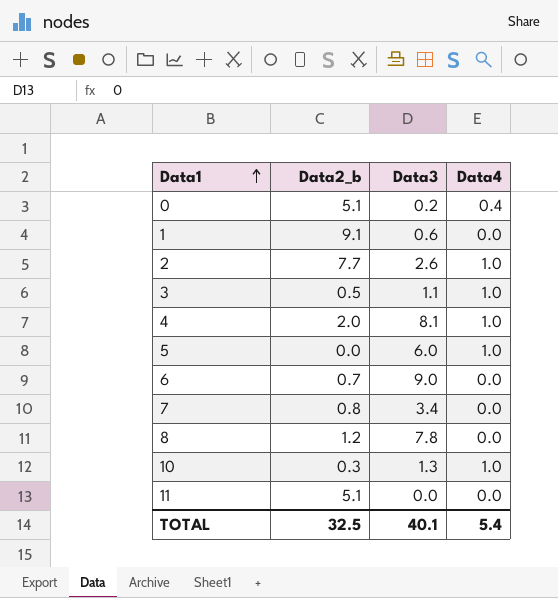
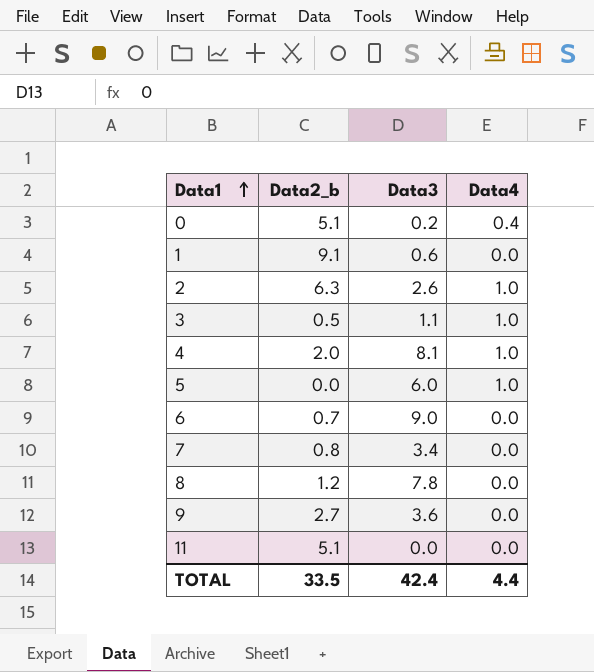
row 10: 0.3 | 1.3 | 1.0 -> none
2 | Data2_b: 7.7 -> 6.3
row 9: none -> 2.7 | 3.6 | 0.0
TOTAL | Data2_b: 32.5 -> 33.5
TOTAL | Data3: 40.1 -> 42.4
TOTAL | Data4: 5.4 -> 4.4

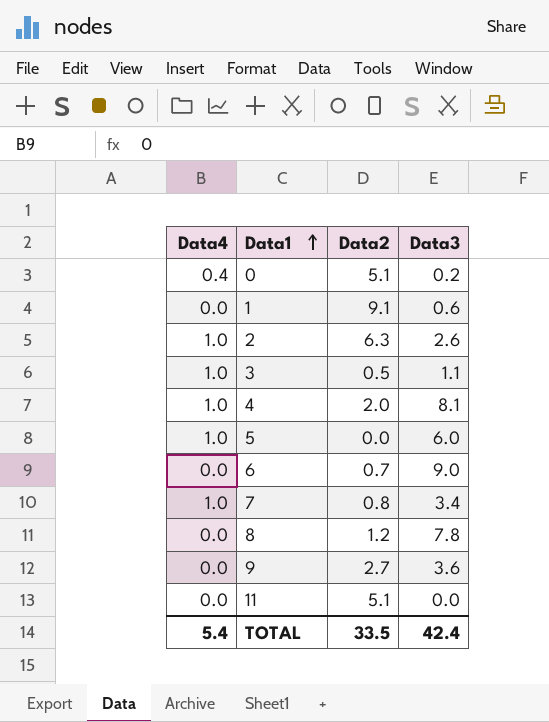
column Data4 | position: 4 -> 1
column name: Data2_b -> Data2
7 | Data4: 0.0 -> 1.0
TOTAL | Data4: 4.4 -> 5.4

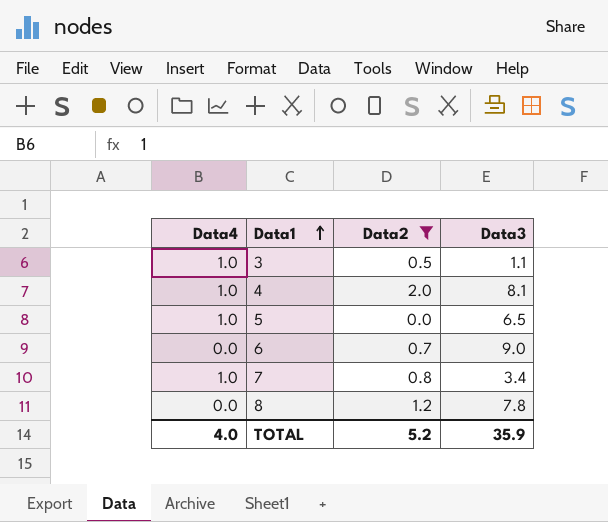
filter: none -> Data2 <= 2.0
5 | Data3: 6.0 -> 6.5
TOTAL | Data4: 5.4 -> 4.0
TOTAL | Data2: 33.5 -> 5.2
TOTAL | Data3: 42.4 -> 35.9

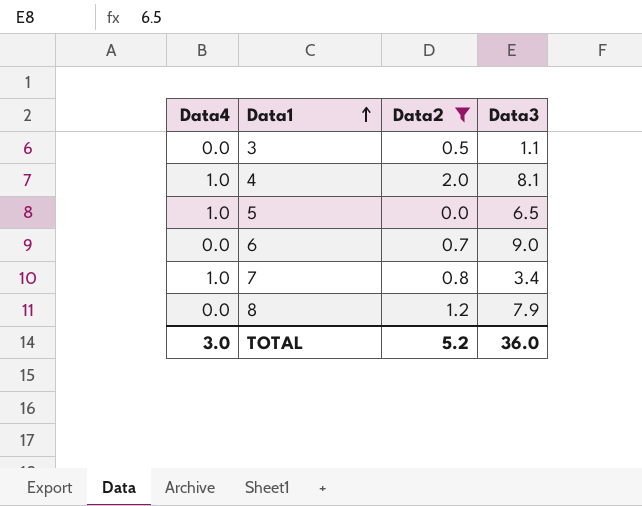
3 | Data4: 1.0 -> 0.0
8 | Data3: 7.8 -> 7.9
TOTAL | Data4: 4.0 -> 3.0
TOTAL | Data3: 35.9 -> 36.0

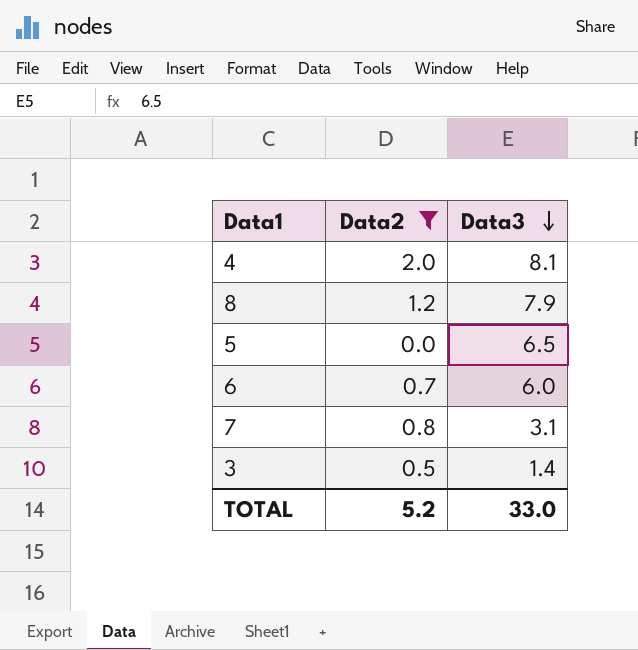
row order: Data1 ascending -> Data3 descending
column Data4 | position: 1 -> none
6 | Data3: 9.0 -> 6.0
7 | Data3: 3.4 -> 3.1
3 | Data3: 1.1 -> 1.4
TOTAL | Data3: 36.0 -> 33.0

